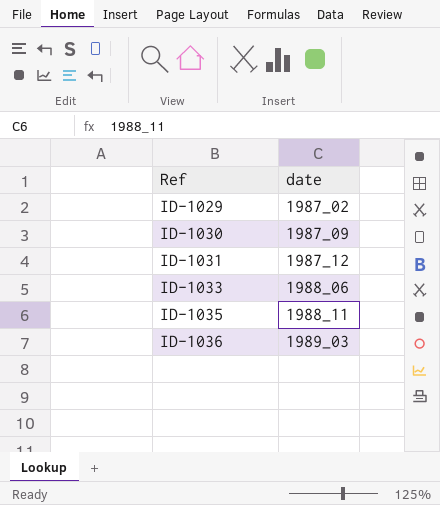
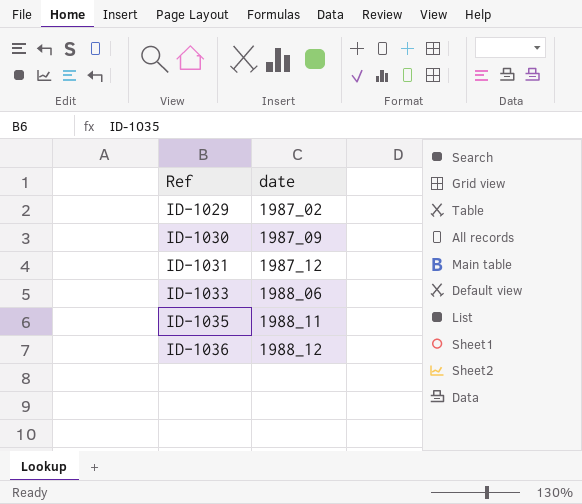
ID-1036 | date: 1989_03 -> 1988_12

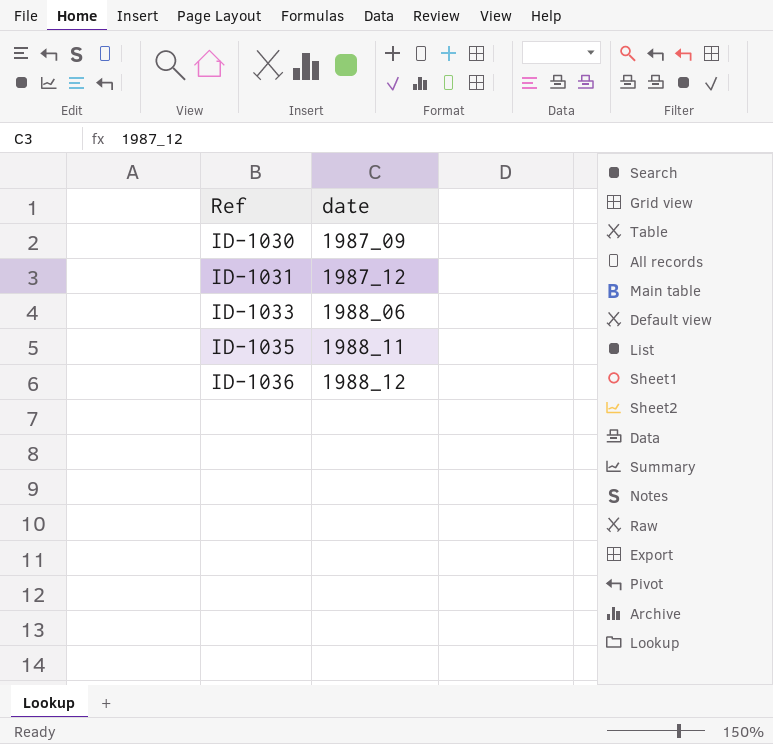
row ID-1029: 1987_02 -> none

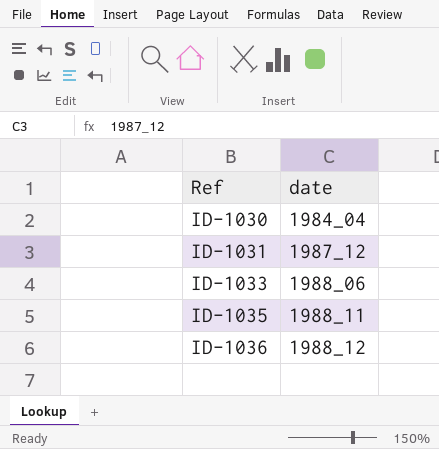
ID-1030 | date: 1987_09 -> 1984_04

